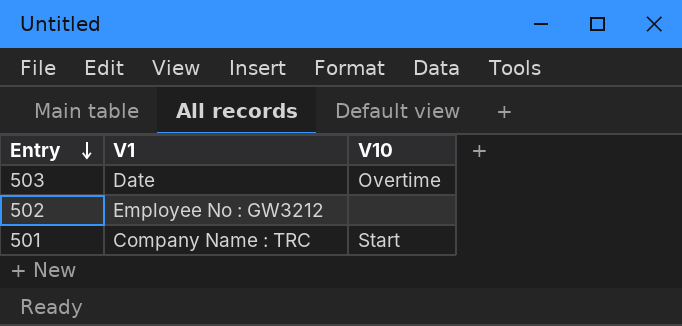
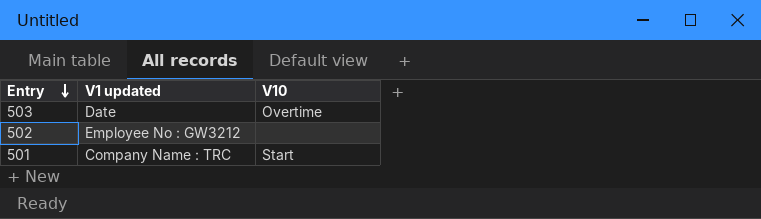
column name: V1 -> V1 updated

